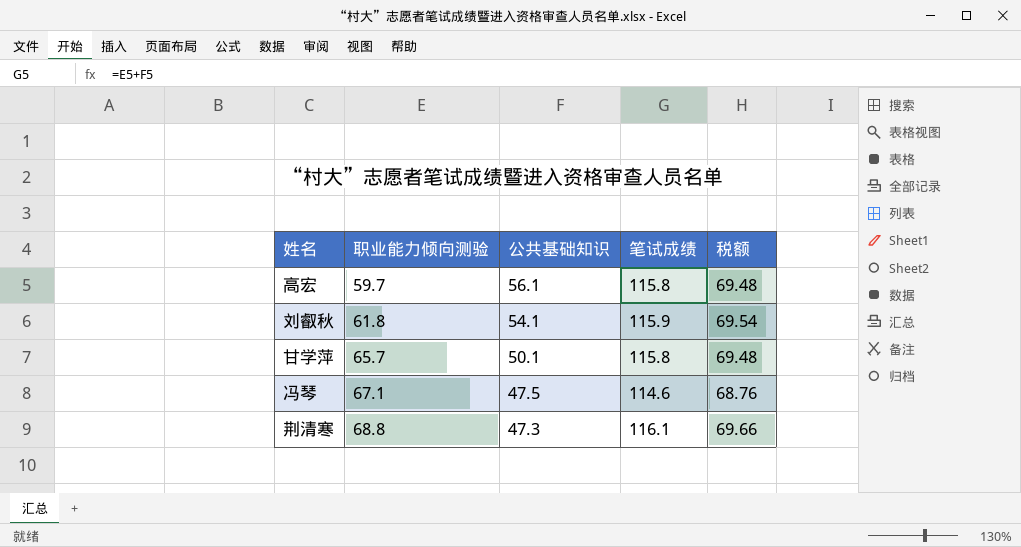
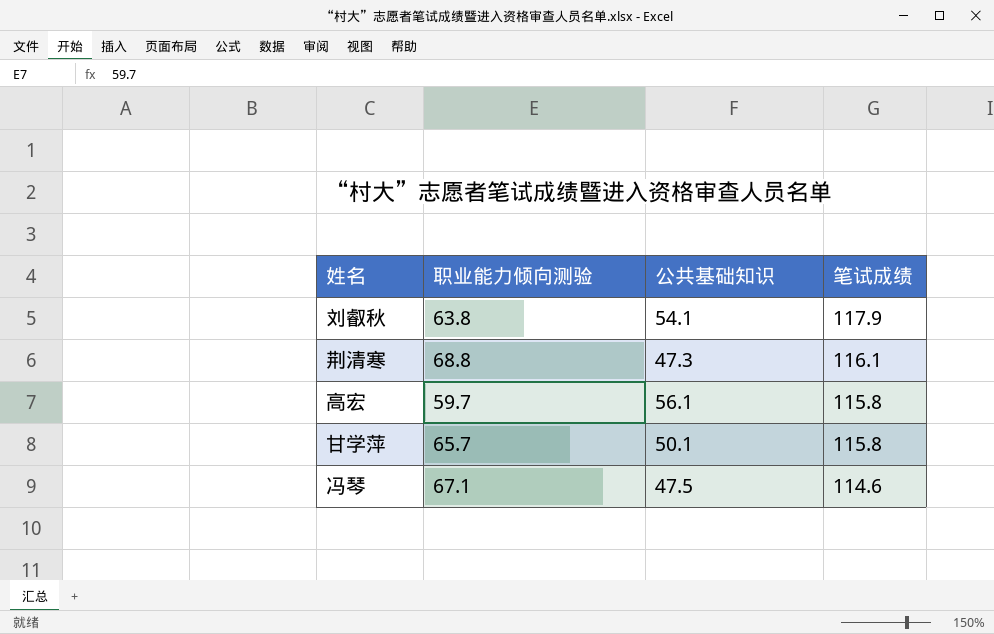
row order: 职业能力倾向测验 ascending -> 笔试成绩 descending
column 税额 | formula: [笔试成绩] * 0.6 -> none
刘叡秋 | 职业能力倾向测验: 61.8 -> 63.8
刘叡秋 | 笔试成绩: 115.9 -> 117.9

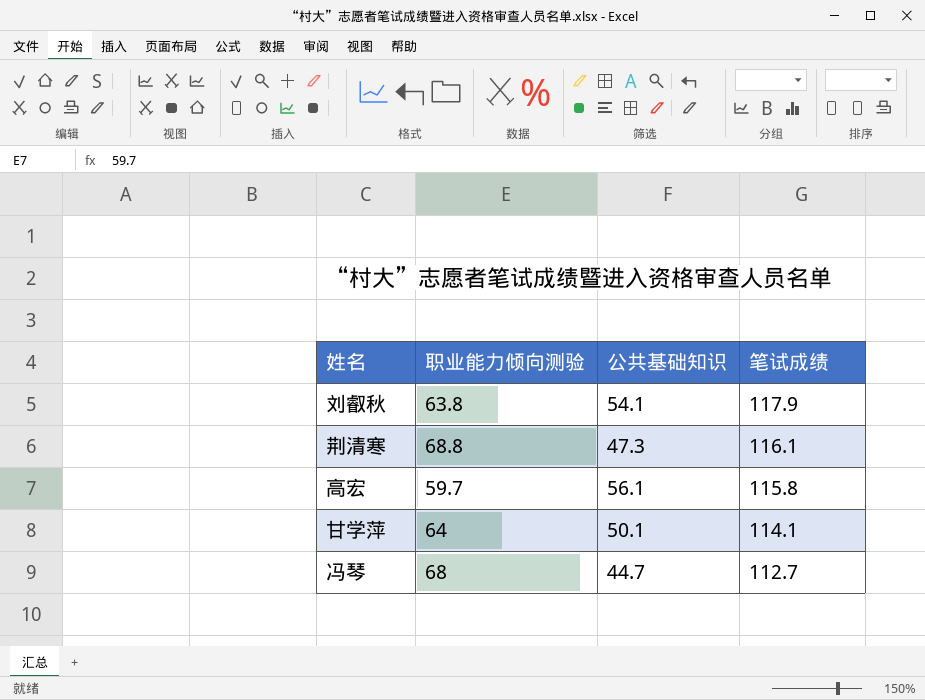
甘学萍 | 职业能力倾向测验: 65.7 -> 64
甘学萍 | 笔试成绩: 115.8 -> 114.1
冯琴 | 职业能力倾向测验: 67.1 -> 68
冯琴 | 公共基础知识: 47.5 -> 44.7
冯琴 | 笔试成绩: 114.6 -> 112.7

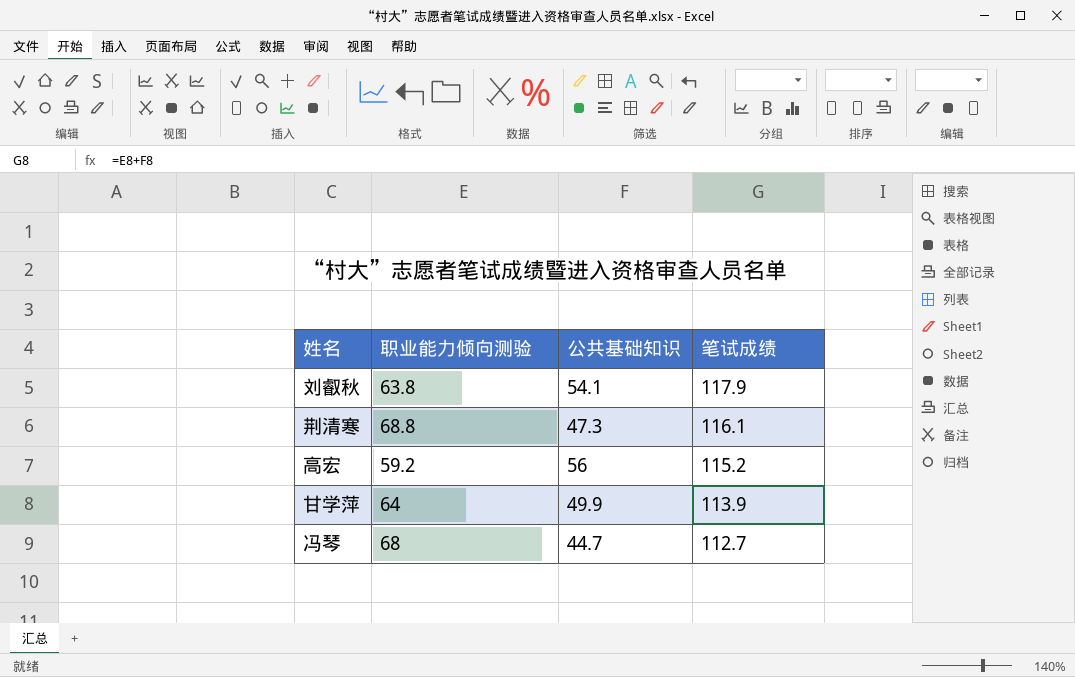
高宏 | 职业能力倾向测验: 59.7 -> 59.2
高宏 | 公共基础知识: 56.1 -> 56
高宏 | 笔试成绩: 115.8 -> 115.2
甘学萍 | 公共基础知识: 50.1 -> 49.9
甘学萍 | 笔试成绩: 114.1 -> 113.9

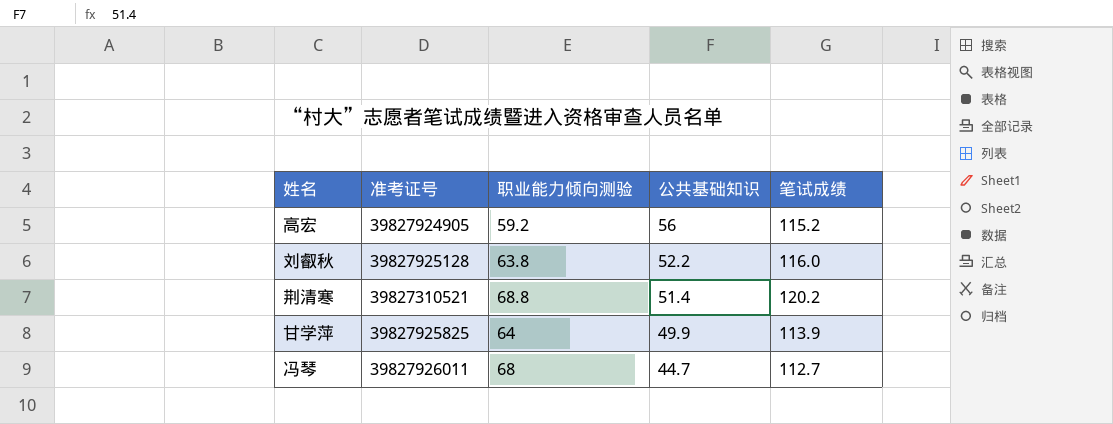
row order: 笔试成绩 descending -> 公共基础知识 descending
column 准考证号 | position: none -> 2
刘叡秋 | 公共基础知识: 54.1 -> 52.2
刘叡秋 | 笔试成绩: 117.9 -> 116.0
荆清寒 | 公共基础知识: 47.3 -> 51.4
荆清寒 | 笔试成绩: 116.1 -> 120.2

